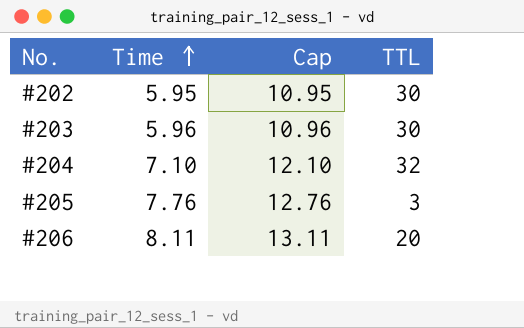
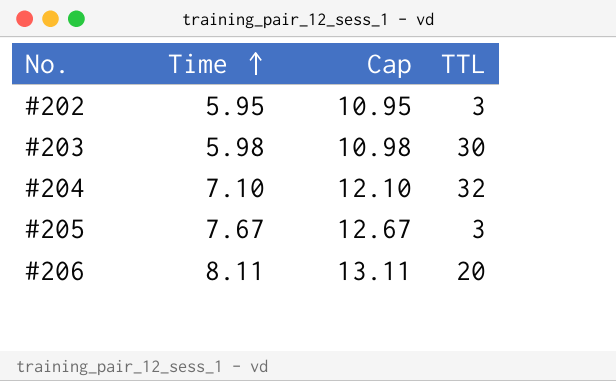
#202 | TTL: 30 -> 3
#203 | Time: 5.96 -> 5.98
#203 | Cap: 10.96 -> 10.98
#205 | Time: 7.76 -> 7.67
#205 | Cap: 12.76 -> 12.67

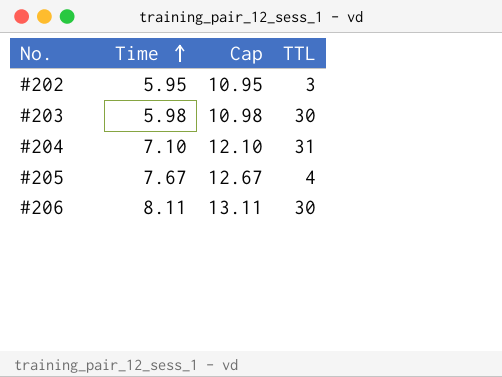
#204 | TTL: 32 -> 31
#205 | TTL: 3 -> 4
#206 | TTL: 20 -> 30

